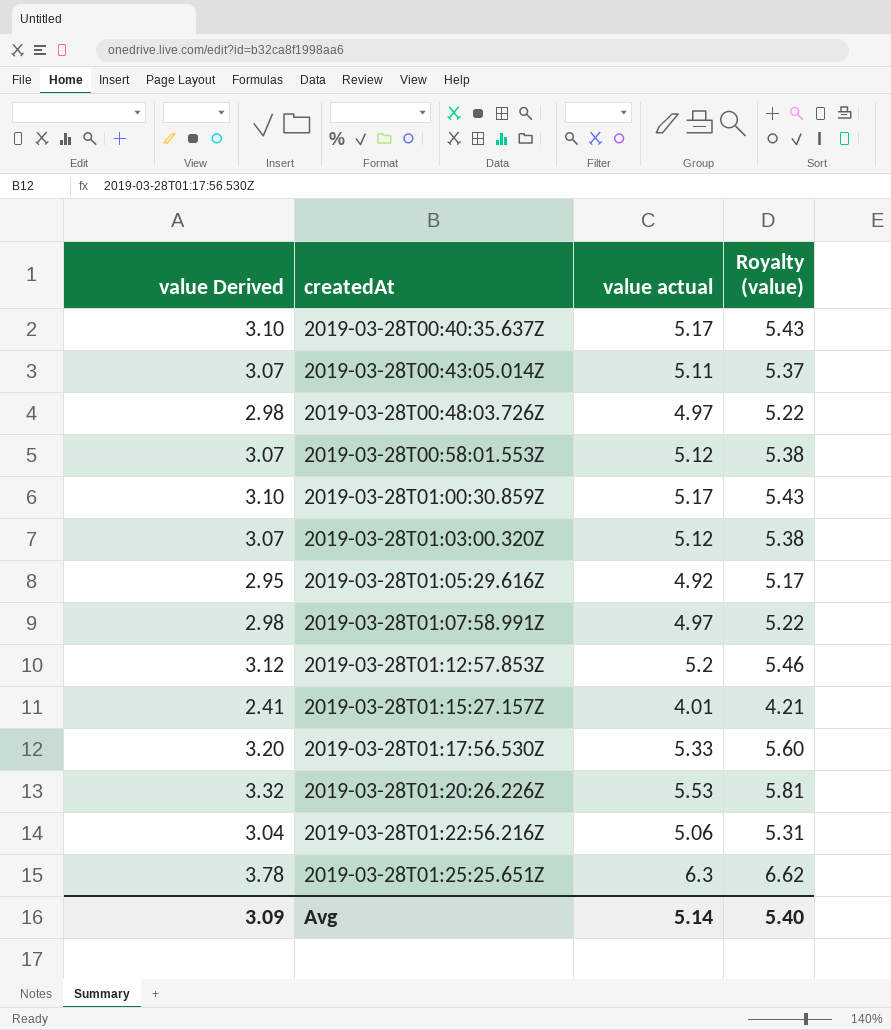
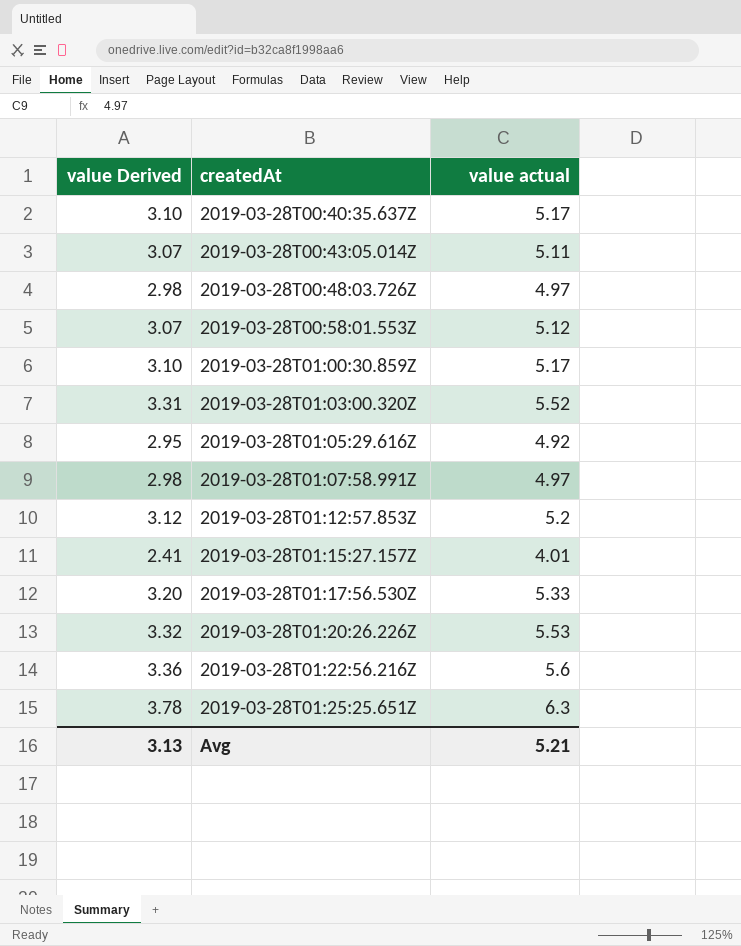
column Royalty (value) | formula: [value actual] * 1.05 -> none
2019-03-28T01:03:00.320Z | value Derived: 3.07 -> 3.31
2019-03-28T01:03:00.320Z | value actual: 5.12 -> 5.52
2019-03-28T01:22:56.216Z | value Derived: 3.04 -> 3.36
2019-03-28T01:22:56.216Z | value actual: 5.06 -> 5.6
Avg | value Derived: 3.09 -> 3.13
Avg | value actual: 5.14 -> 5.21

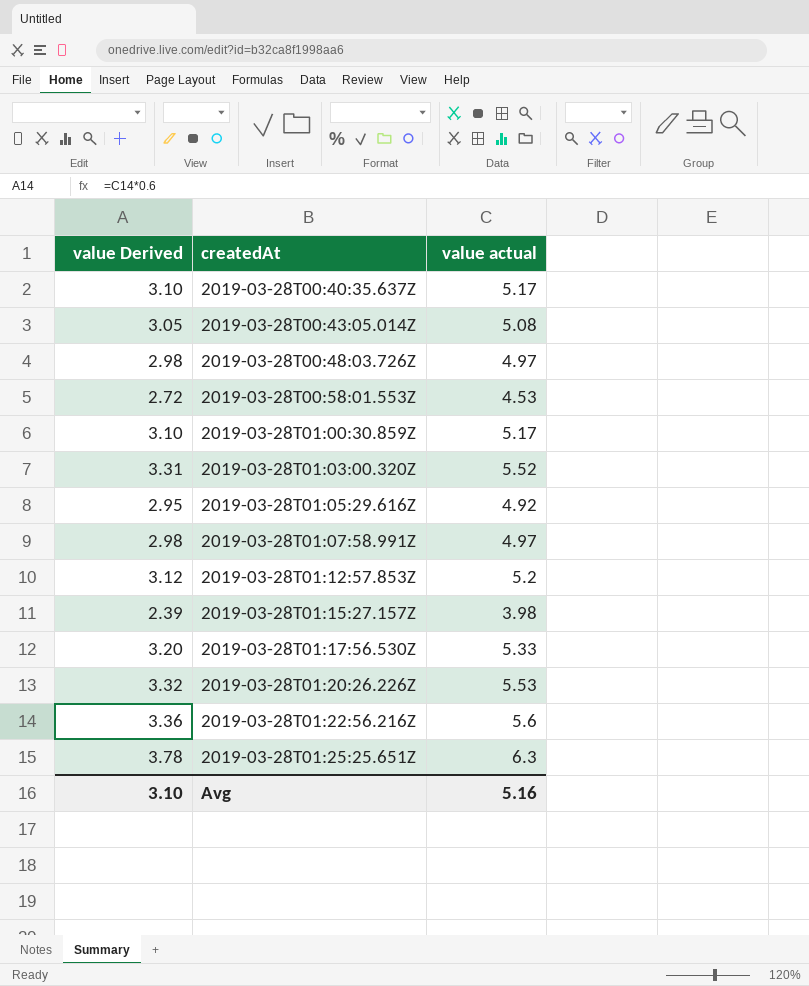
2019-03-28T00:43:05.014Z | value Derived: 3.07 -> 3.05
2019-03-28T00:43:05.014Z | value actual: 5.11 -> 5.08
2019-03-28T00:58:01.553Z | value Derived: 3.07 -> 2.72
2019-03-28T00:58:01.553Z | value actual: 5.12 -> 4.53
2019-03-28T01:15:27.157Z | value Derived: 2.41 -> 2.39
2019-03-28T01:15:27.157Z | value actual: 4.01 -> 3.98
Avg | value Derived: 3.13 -> 3.10
Avg | value actual: 5.21 -> 5.16

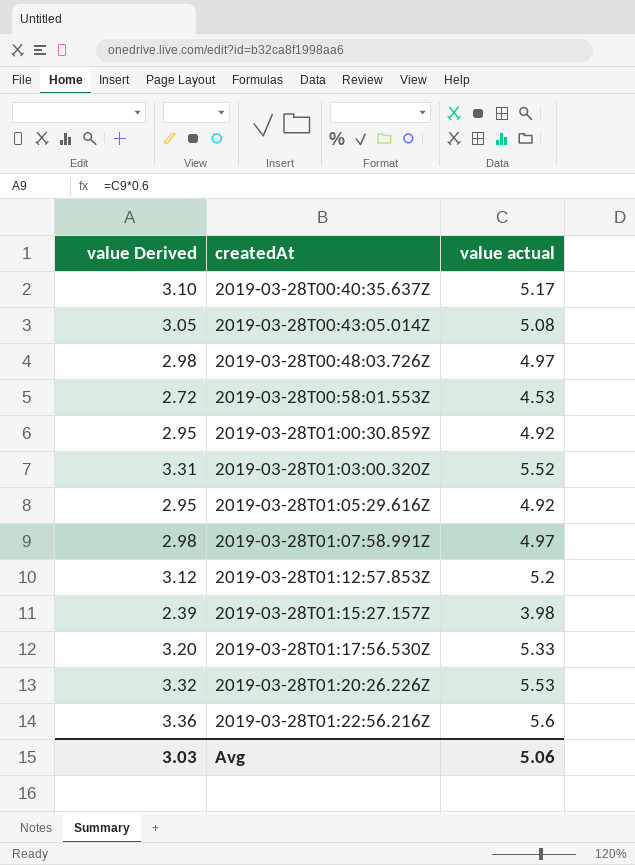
row 2019-03-28T01:25:25.651Z: 3.78 | 6.3 -> none
2019-03-28T01:00:30.859Z | value Derived: 3.10 -> 2.95
2019-03-28T01:00:30.859Z | value actual: 5.17 -> 4.92
Avg | value Derived: 3.10 -> 3.03
Avg | value actual: 5.16 -> 5.06

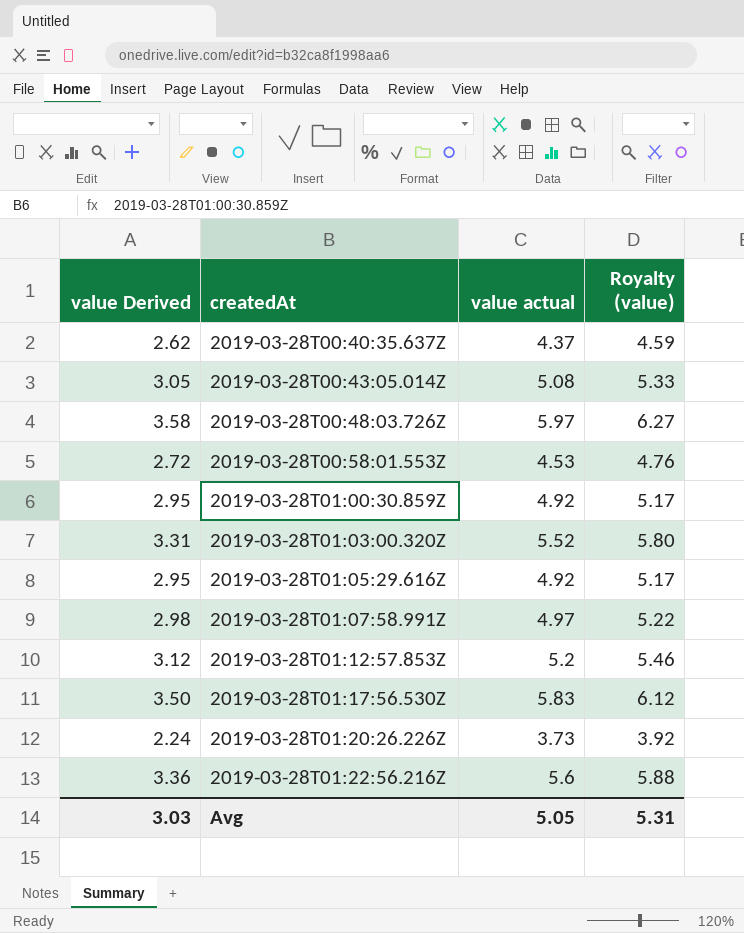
column Royalty (value) | formula: none -> [value actual] * 1.05
row 2019-03-28T01:15:27.157Z: 2.39 | 3.98 -> none
2019-03-28T00:40:35.637Z | value Derived: 3.10 -> 2.62
2019-03-28T00:40:35.637Z | value actual: 5.17 -> 4.37
2019-03-28T00:48:03.726Z | value Derived: 2.98 -> 3.58
2019-03-28T00:48:03.726Z | value actual: 4.97 -> 5.97
2019-03-28T01:17:56.530Z | value Derived: 3.20 -> 3.50
2019-03-28T01:17:56.530Z | value actual: 5.33 -> 5.83
2019-03-28T01:20:26.226Z | value Derived: 3.32 -> 2.24
2019-03-28T01:20:26.226Z | value actual: 5.53 -> 3.73
Avg | value actual: 5.06 -> 5.05

